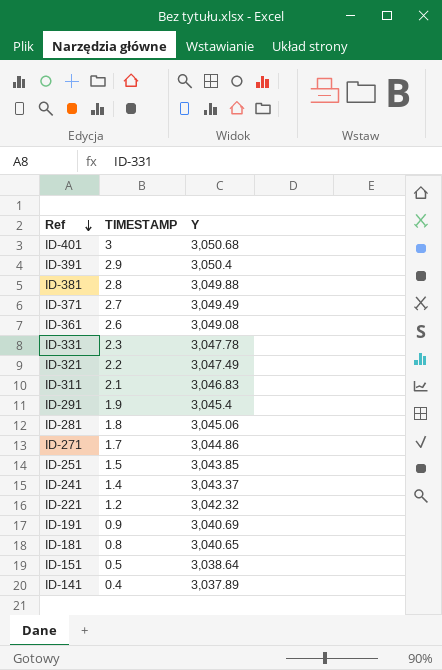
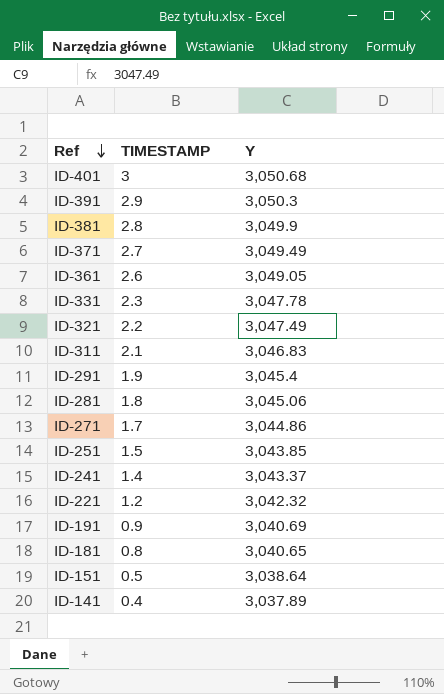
ID-391 | Y: 3,050.4 -> 3,050.3
ID-381 | Y: 3,049.88 -> 3,049.9
ID-361 | Y: 3,049.08 -> 3,049.05

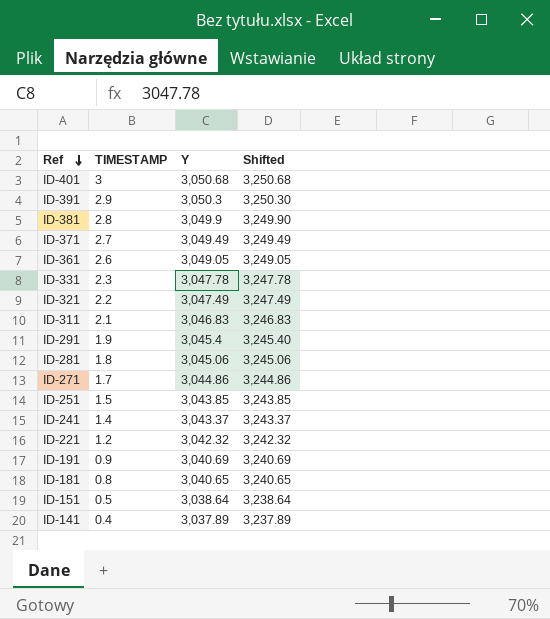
column Shifted | formula: none -> [Y] + 200

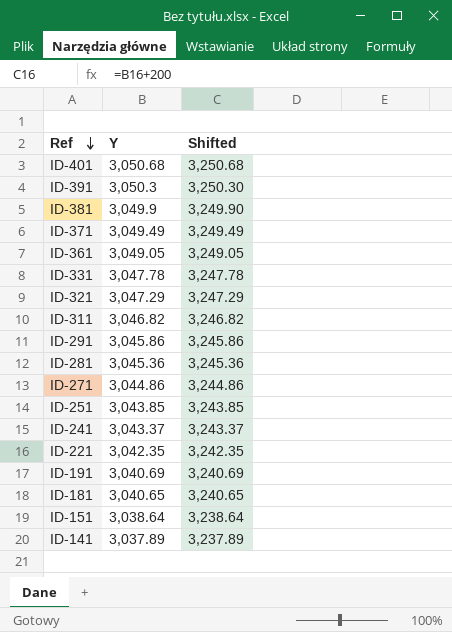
column TIMESTAMP | position: 2 -> none
ID-321 | Y: 3,047.49 -> 3,047.29
ID-321 | Shifted: 3,247.49 -> 3,247.29
ID-311 | Y: 3,046.83 -> 3,046.82
ID-311 | Shifted: 3,246.83 -> 3,246.82
ID-291 | Y: 3,045.4 -> 3,045.86
ID-291 | Shifted: 3,245.40 -> 3,245.86
ID-281 | Y: 3,045.06 -> 3,045.36
ID-281 | Shifted: 3,245.06 -> 3,245.36
ID-221 | Y: 3,042.32 -> 3,042.35
ID-221 | Shifted: 3,242.32 -> 3,242.35

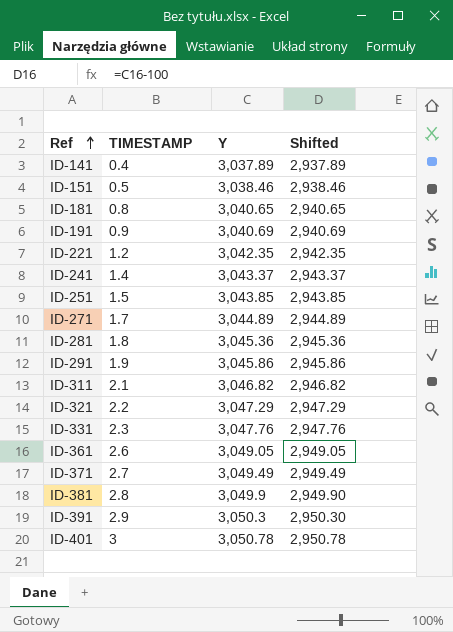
row order: Ref descending -> Ref ascending
column TIMESTAMP | position: none -> 2
column Shifted | formula: [Y] + 200 -> [Y] - 100
ID-151 | Y: 3,038.64 -> 3,038.46
ID-271 | Y: 3,044.86 -> 3,044.89
ID-331 | Y: 3,047.78 -> 3,047.76
ID-401 | Y: 3,050.68 -> 3,050.78

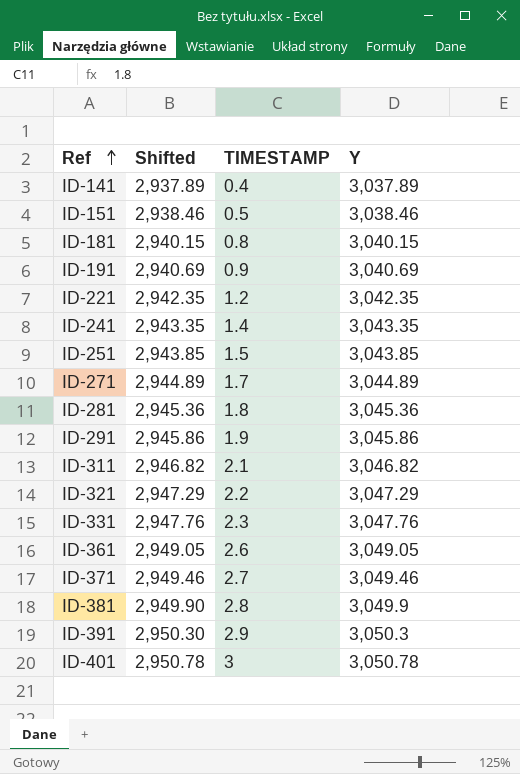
column Shifted | position: 4 -> 2
ID-181 | Shifted: 2,940.65 -> 2,940.15
ID-181 | Y: 3,040.65 -> 3,040.15
ID-241 | Shifted: 2,943.37 -> 2,943.35
ID-241 | Y: 3,043.37 -> 3,043.35
ID-371 | Shifted: 2,949.49 -> 2,949.46
ID-371 | Y: 3,049.49 -> 3,049.46

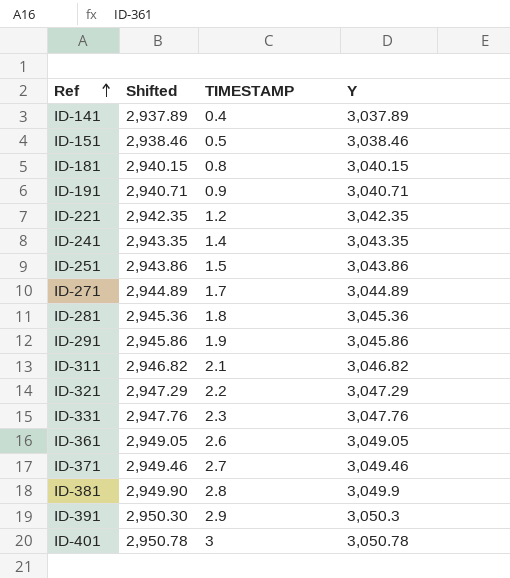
ID-191 | Shifted: 2,940.69 -> 2,940.71
ID-191 | Y: 3,040.69 -> 3,040.71
ID-251 | Shifted: 2,943.85 -> 2,943.86
ID-251 | Y: 3,043.85 -> 3,043.86

